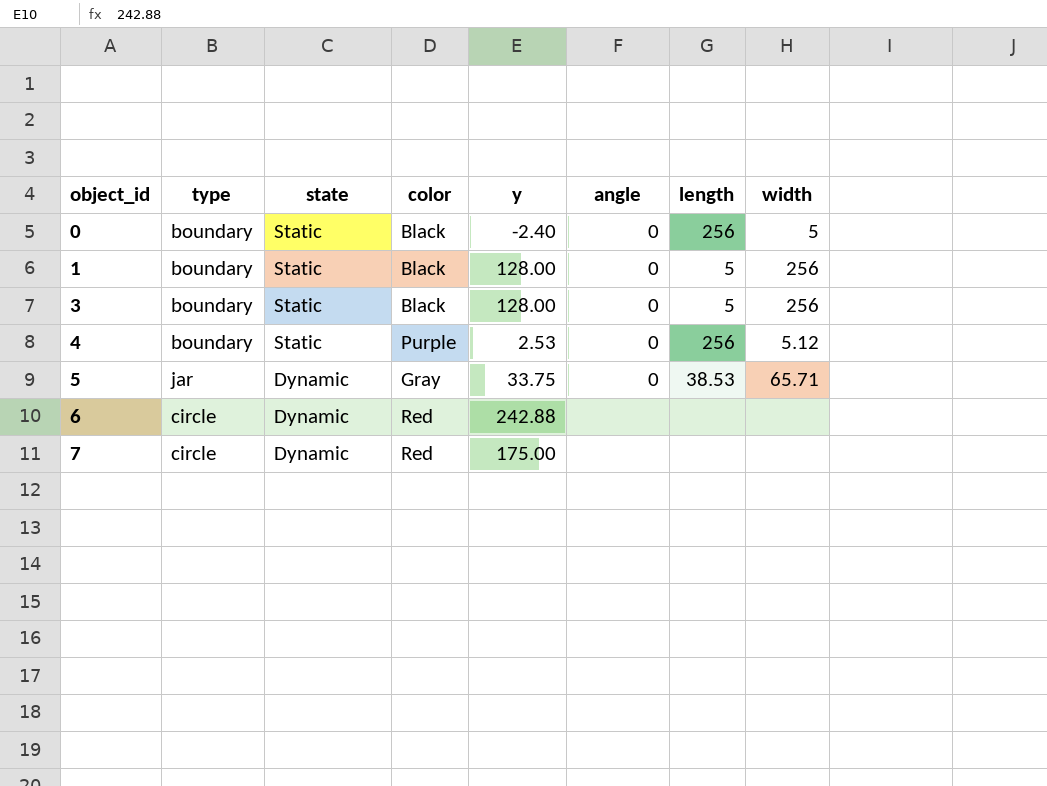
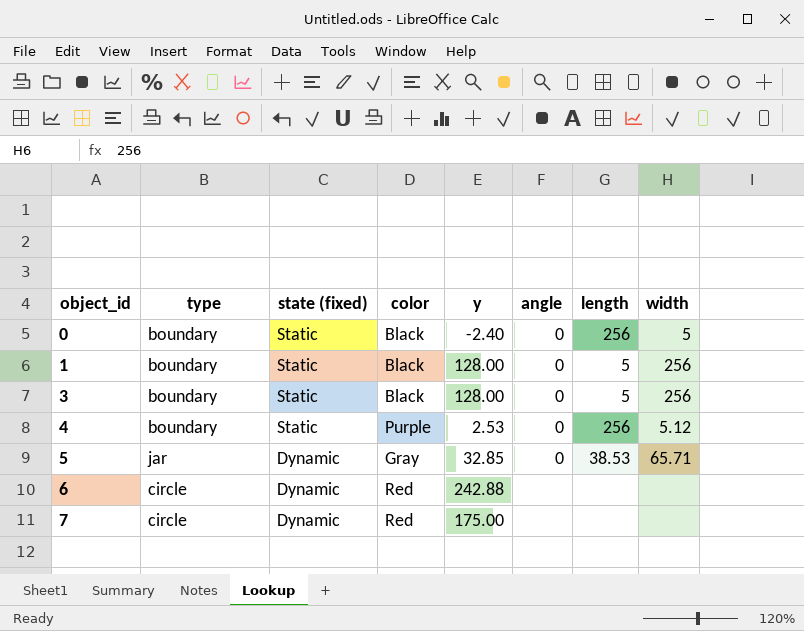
column name: state -> state (fixed)
5 | y: 33.75 -> 32.85

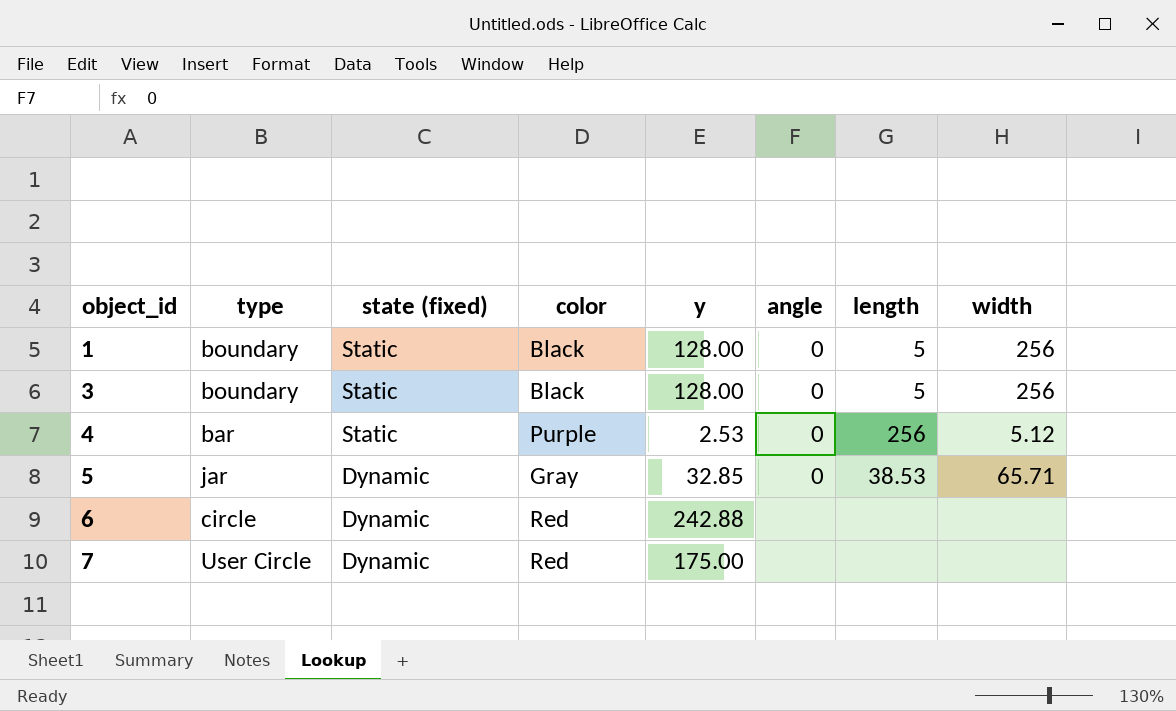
row 0: boundary | Static | Black | -2.40 | 0 | 256 | 5 -> none
4 | type: boundary -> bar
7 | type: circle -> User Circle

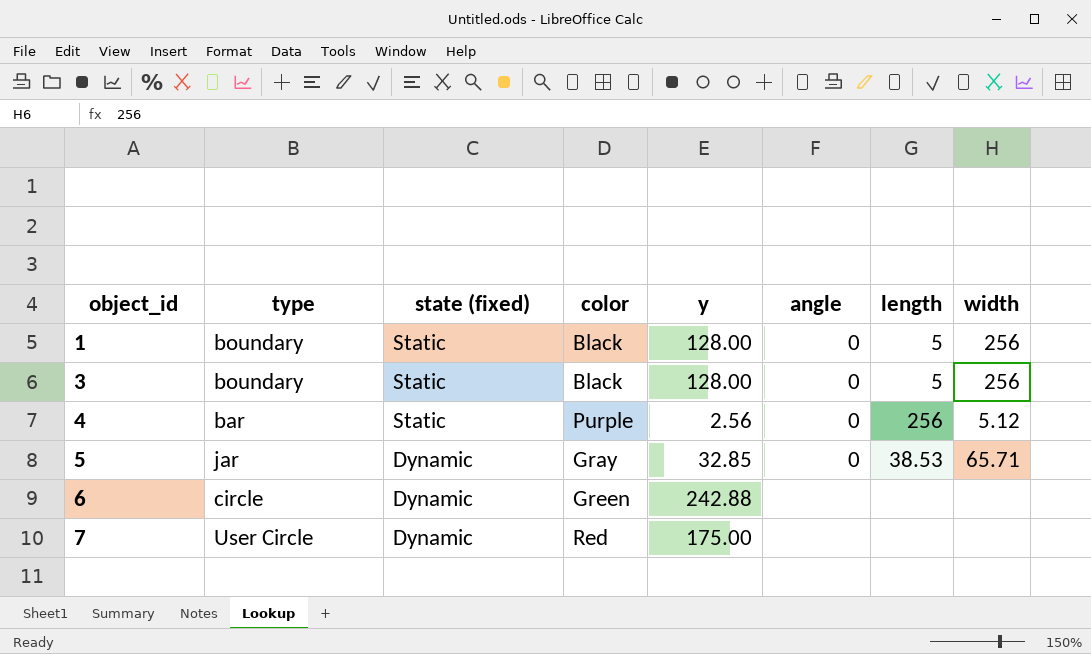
4 | y: 2.53 -> 2.56
6 | color: Red -> Green

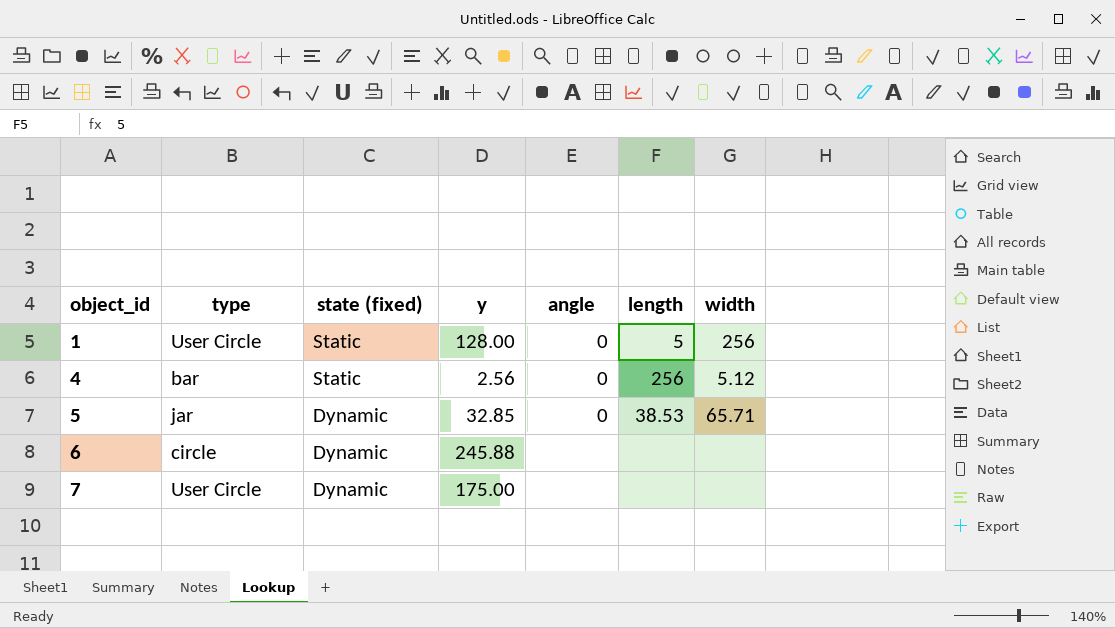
column color | position: 4 -> none
row 3: boundary | Static | Black | 128.00 | 0 | 5 | 256 -> none
1 | type: boundary -> User Circle
6 | y: 242.88 -> 245.88

